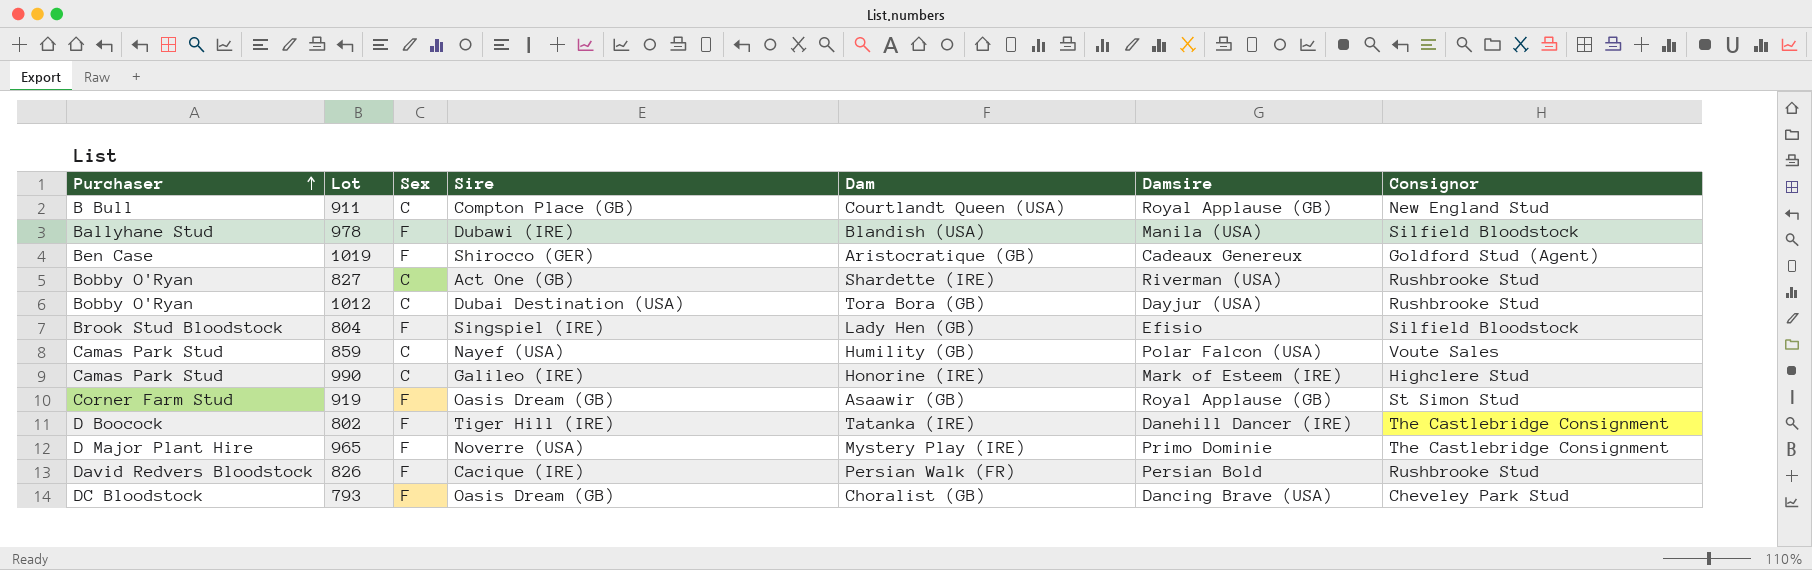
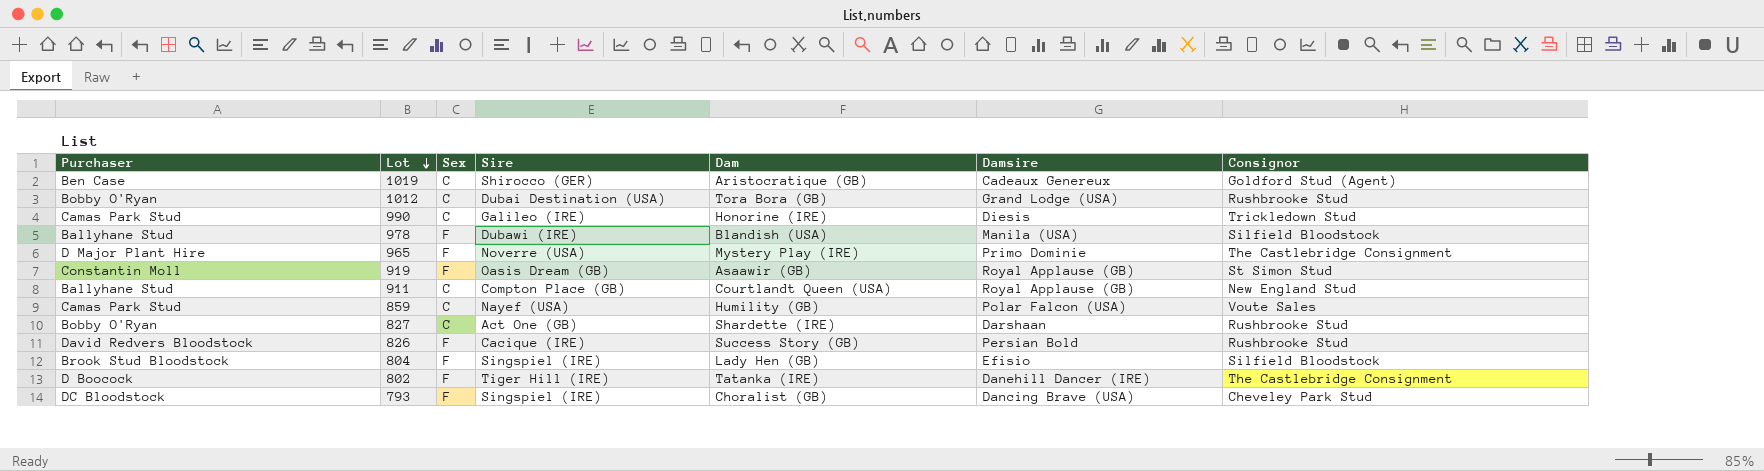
row order: Purchaser ascending -> Lot descending
1019 | Sex: F -> C
1012 | Damsire: Dayjur (USA) -> Grand Lodge (USA)
990 | Damsire: Mark of Esteem (IRE) -> Diesis
990 | Consignor: Highclere Stud -> Trickledown Stud
919 | Purchaser: Corner Farm Stud -> Constantin Moll
911 | Purchaser: B Bull -> Ballyhane Stud
827 | Damsire: Riverman (USA) -> Darshaan
826 | Dam: Persian Walk (FR) -> Success Story (GB)
793 | Sire: Oasis Dream (GB) -> Singspiel (IRE)

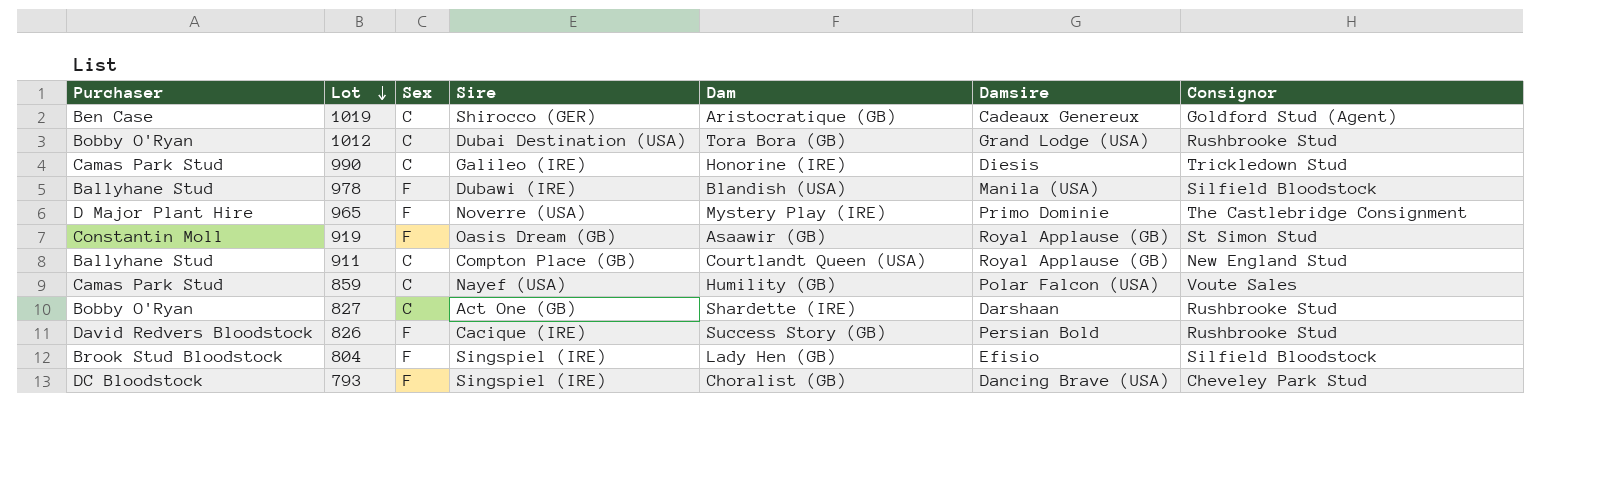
row 802: D Boocock | F | Tiger Hill (IRE) | Tatanka (IRE) | Danehill Dancer (IRE) | The Castlebridge Consignment -> none

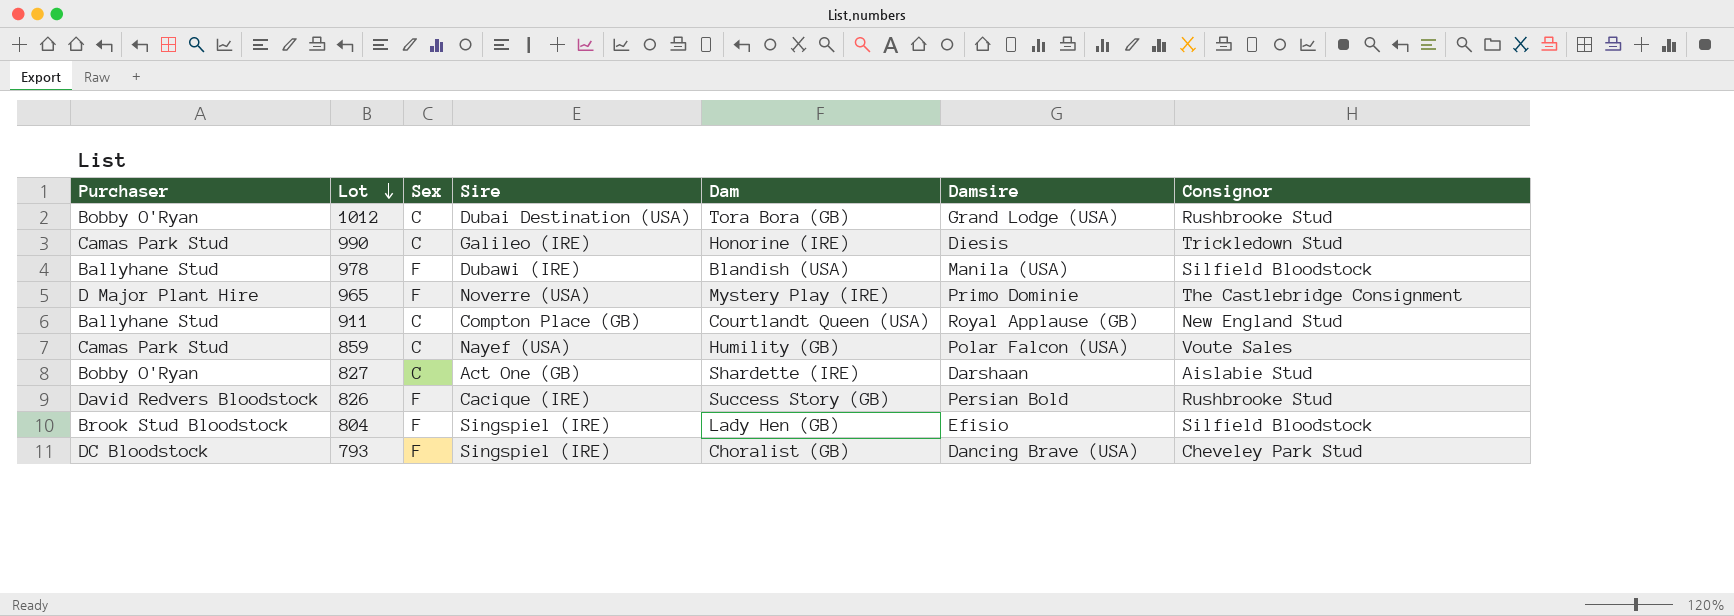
row 1019: Ben Case | C | Shirocco (GER) | Aristocratique (GB) | Cadeaux Genereux | Goldford Stud (Agent) -> none
row 919: Constantin Moll | F | Oasis Dream (GB) | Asaawir (GB) | Royal Applause (GB) | St Simon Stud -> none
827 | Consignor: Rushbrooke Stud -> Aislabie Stud

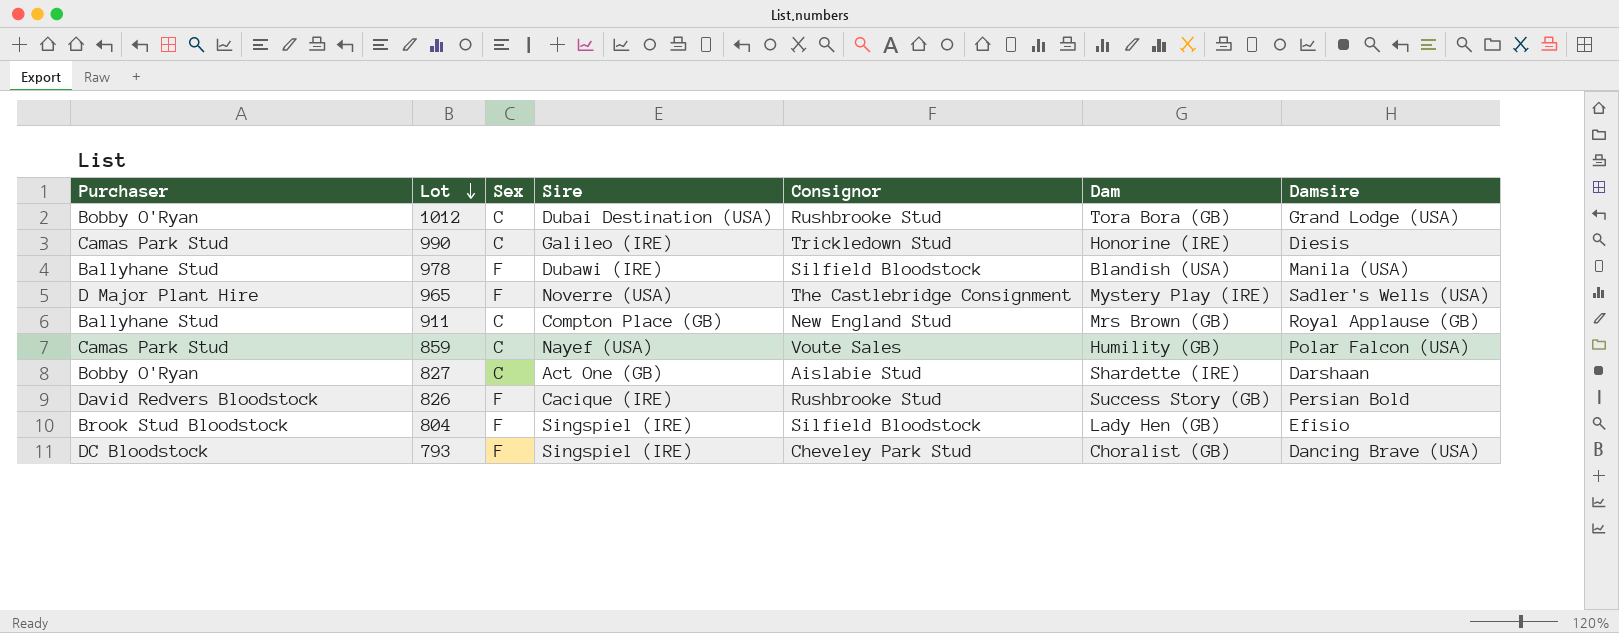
column Consignor | position: 7 -> 5
965 | Damsire: Primo Dominie -> Sadler's Wells (USA)
911 | Dam: Courtlandt Queen (USA) -> Mrs Brown (GB)

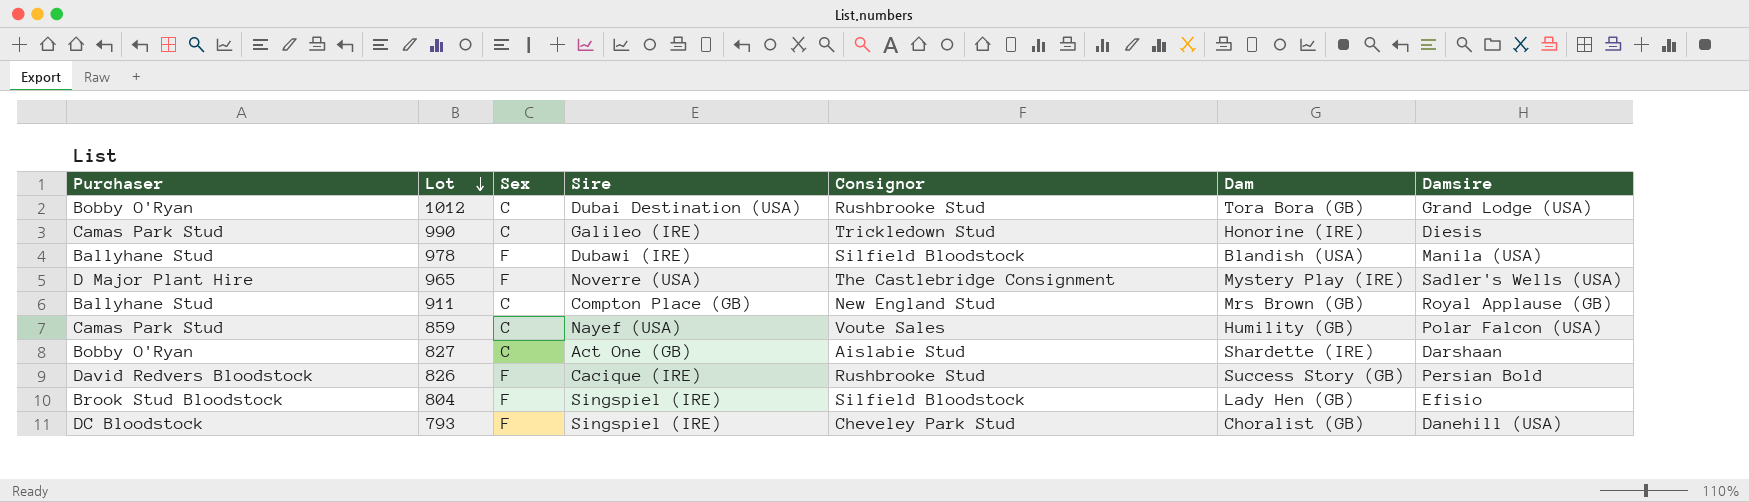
793 | Damsire: Dancing Brave (USA) -> Danehill (USA)

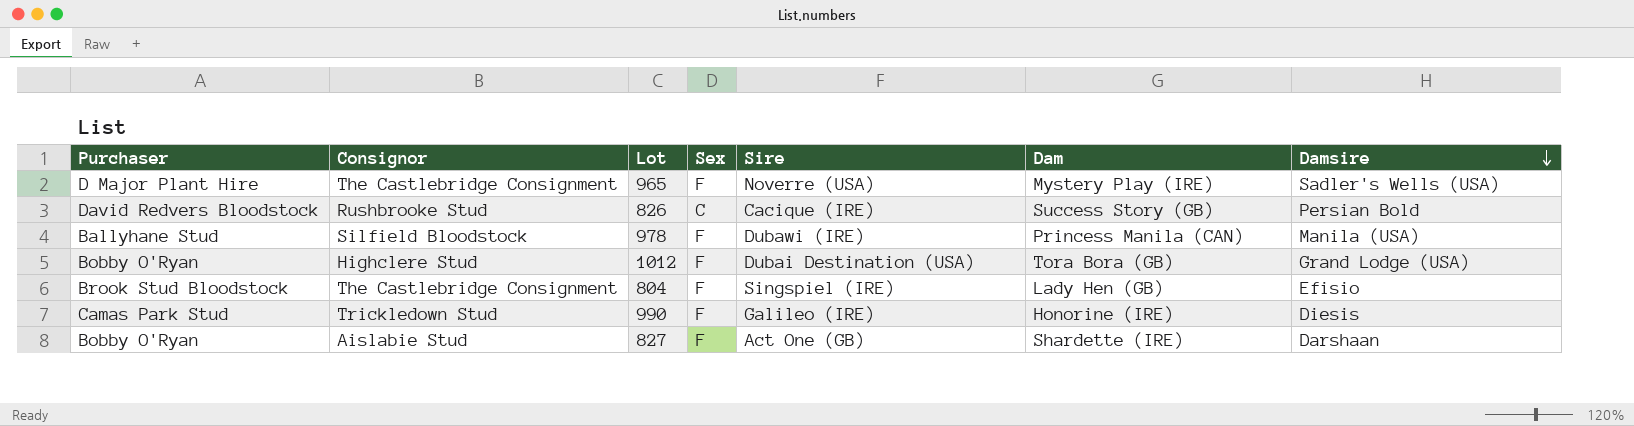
row order: Lot descending -> Damsire descending
column Consignor | position: 5 -> 2
row 911: Ballyhane Stud | C | Compton Place (GB) | New England Stud | Mrs Brown (GB) | Royal Applause (GB) -> none
row 859: Camas Park Stud | C | Nayef (USA) | Voute Sales | Humility (GB) | Polar Falcon (USA) -> none
row 793: DC Bloodstock | F | Singspiel (IRE) | Cheveley Park Stud | Choralist (GB) | Danehill (USA) -> none
826 | Sex: F -> C
978 | Dam: Blandish (USA) -> Princess Manila (CAN)
1012 | Consignor: Rushbrooke Stud -> Highclere Stud
1012 | Sex: C -> F
804 | Consignor: Silfield Bloodstock -> The Castlebridge Consignment
990 | Sex: C -> F
827 | Sex: C -> F

